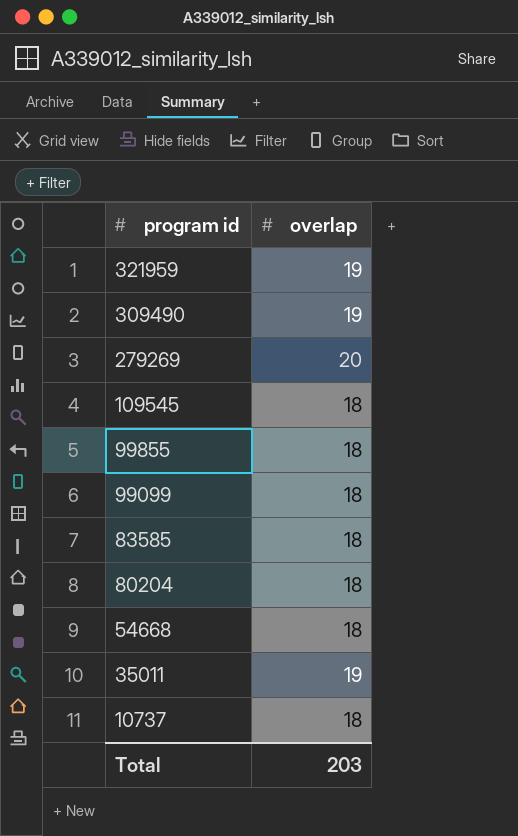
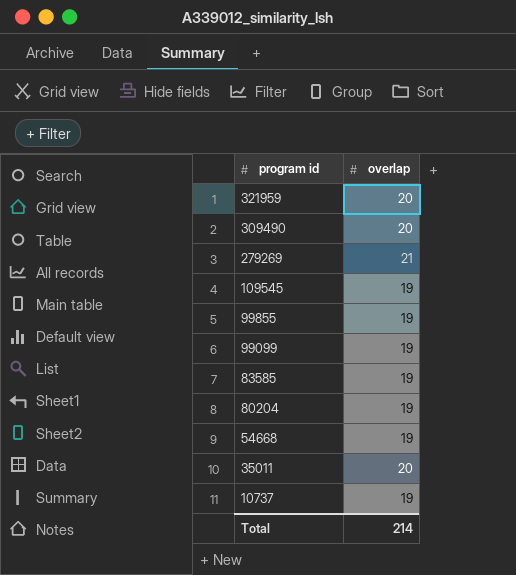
321959 | overlap: 19 -> 20
309490 | overlap: 19 -> 20
279269 | overlap: 20 -> 21
109545 | overlap: 18 -> 19
99855 | overlap: 18 -> 19
99099 | overlap: 18 -> 19
83585 | overlap: 18 -> 19
80204 | overlap: 18 -> 19
54668 | overlap: 18 -> 19
35011 | overlap: 19 -> 20
10737 | overlap: 18 -> 19
Total | overlap: 203 -> 214

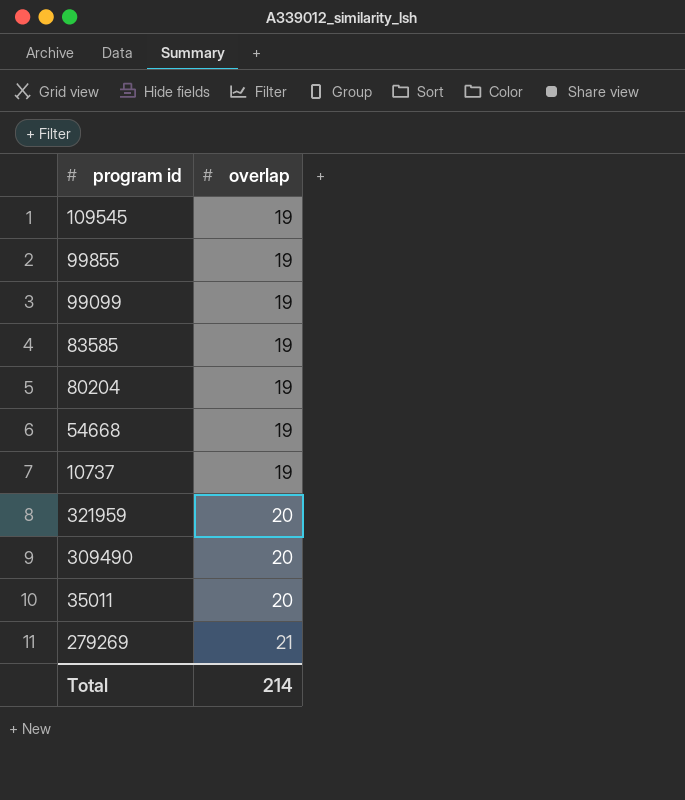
row order: program id descending -> overlap ascending

